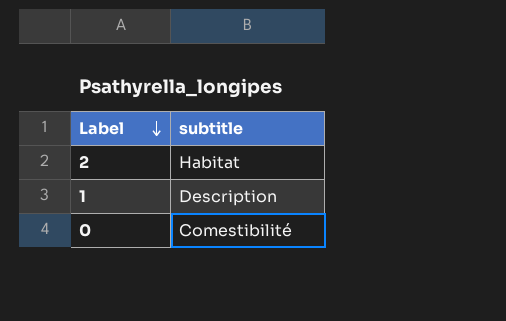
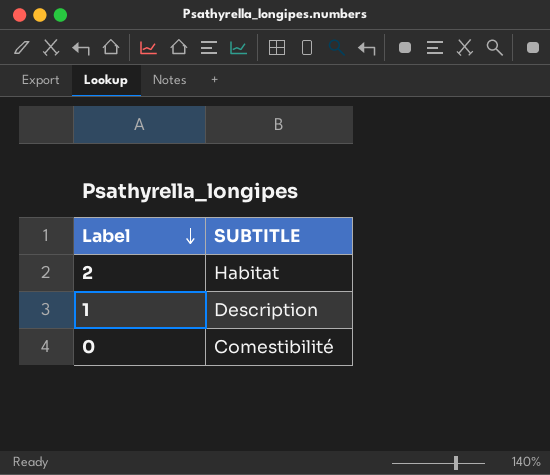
column name: subtitle -> SUBTITLE

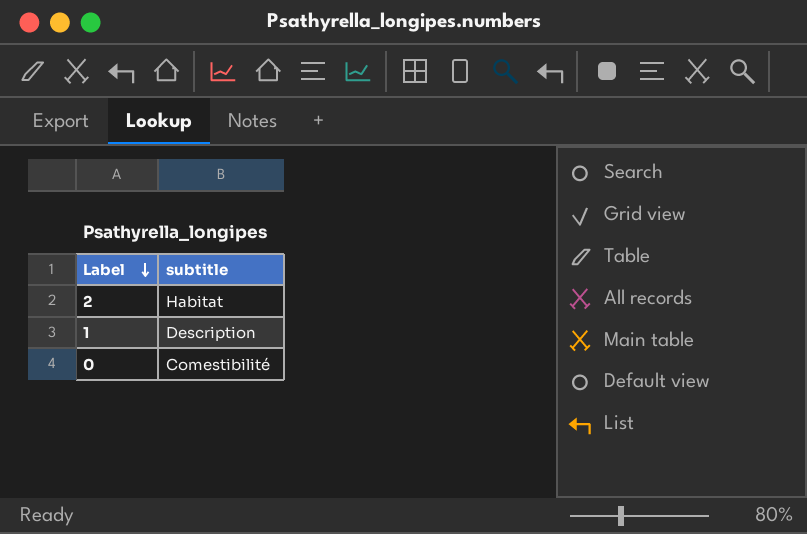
column name: SUBTITLE -> subtitle

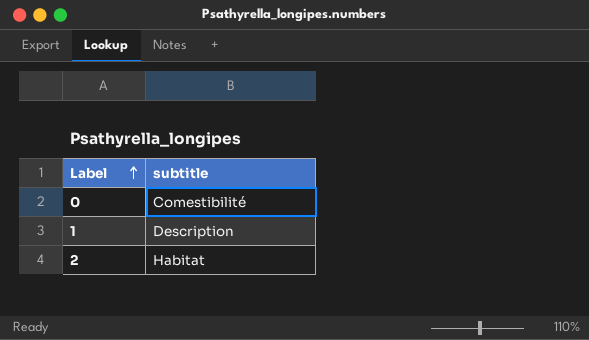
row order: Label descending -> Label ascending

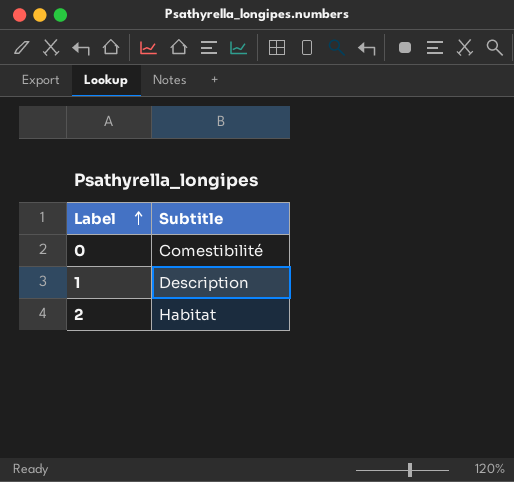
column name: subtitle -> Subtitle

